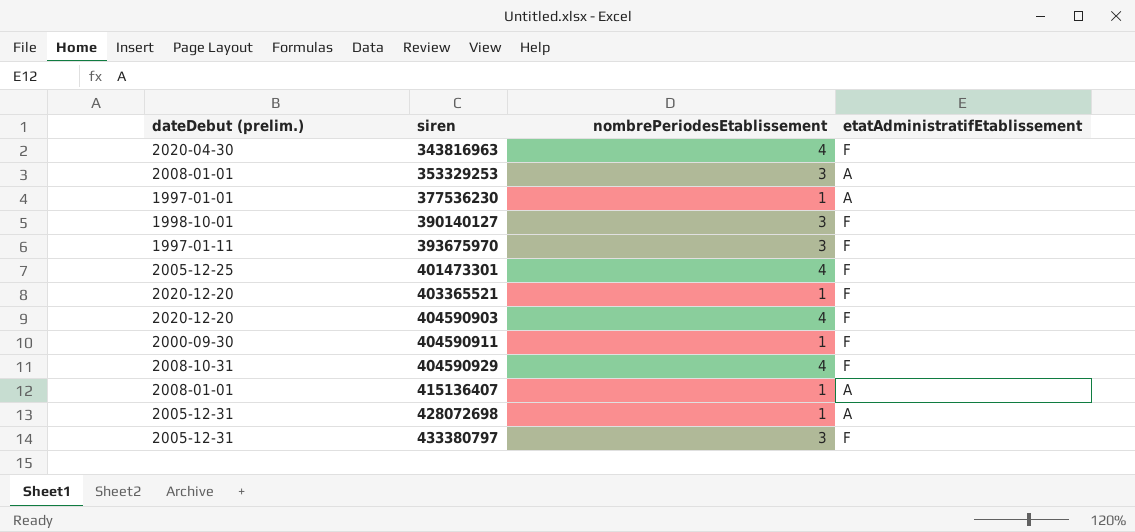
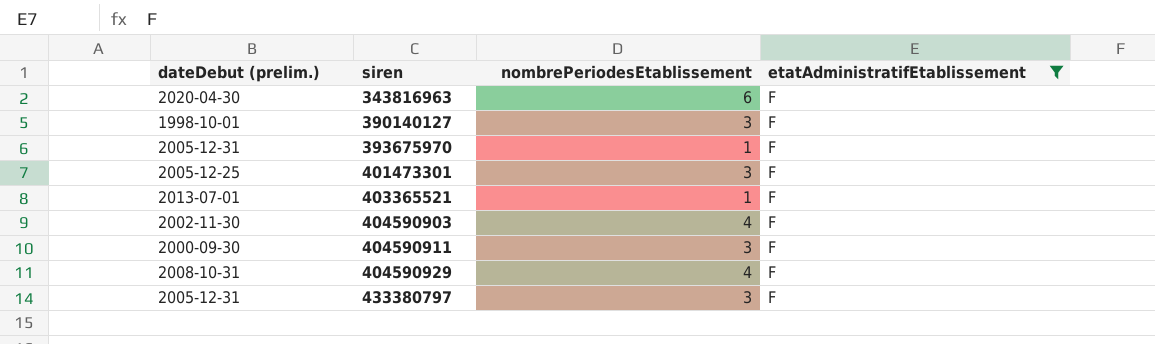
filter: none -> etatAdministratifEtablissement = F
343816963 | nombrePeriodesEtablissement: 4 -> 6
393675970 | dateDebut (prelim.): 1997-01-11 -> 2005-12-31
393675970 | nombrePeriodesEtablissement: 3 -> 1
401473301 | nombrePeriodesEtablissement: 4 -> 3
403365521 | dateDebut (prelim.): 2020-12-20 -> 2013-07-01
404590903 | dateDebut (prelim.): 2020-12-20 -> 2002-11-30
404590911 | nombrePeriodesEtablissement: 1 -> 3

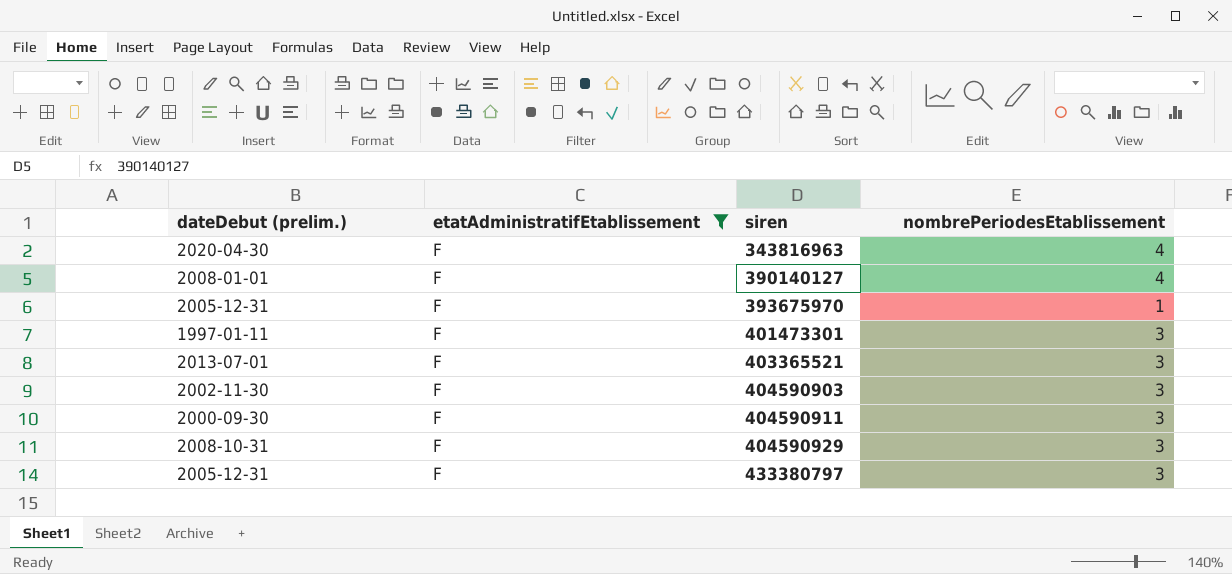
column etatAdministratifEtablissement | position: 4 -> 2
343816963 | nombrePeriodesEtablissement: 6 -> 4
390140127 | dateDebut (prelim.): 1998-10-01 -> 2008-01-01
390140127 | nombrePeriodesEtablissement: 3 -> 4
401473301 | dateDebut (prelim.): 2005-12-25 -> 1997-01-11
403365521 | nombrePeriodesEtablissement: 1 -> 3
404590903 | nombrePeriodesEtablissement: 4 -> 3
404590929 | nombrePeriodesEtablissement: 4 -> 3

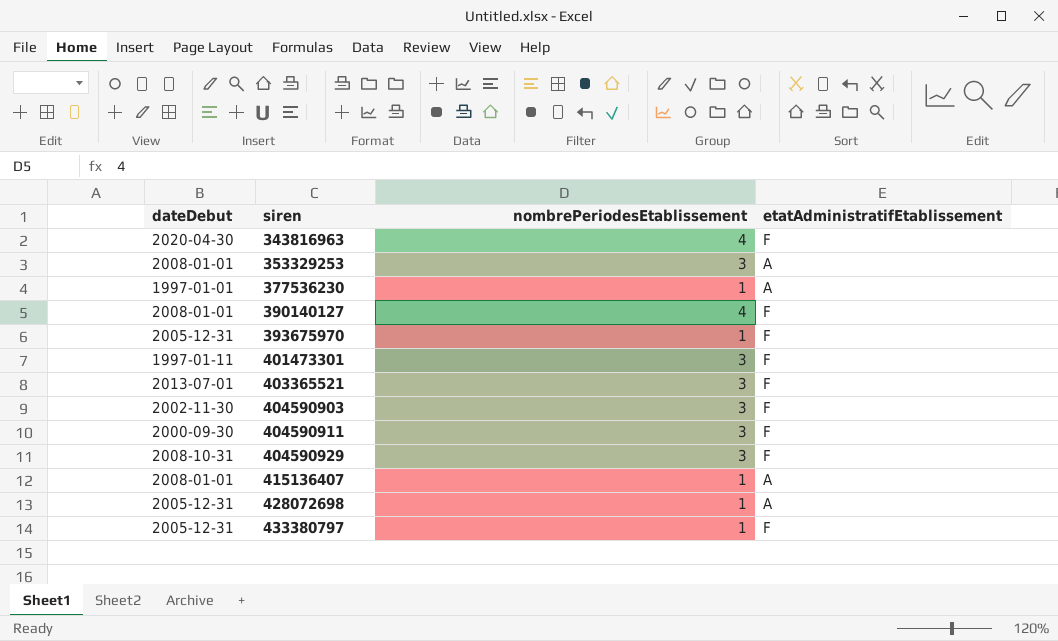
filter: etatAdministratifEtablissement = F -> none
column name: dateDebut (prelim.) -> dateDebut
column etatAdministratifEtablissement | position: 2 -> 4
433380797 | nombrePeriodesEtablissement: 3 -> 1

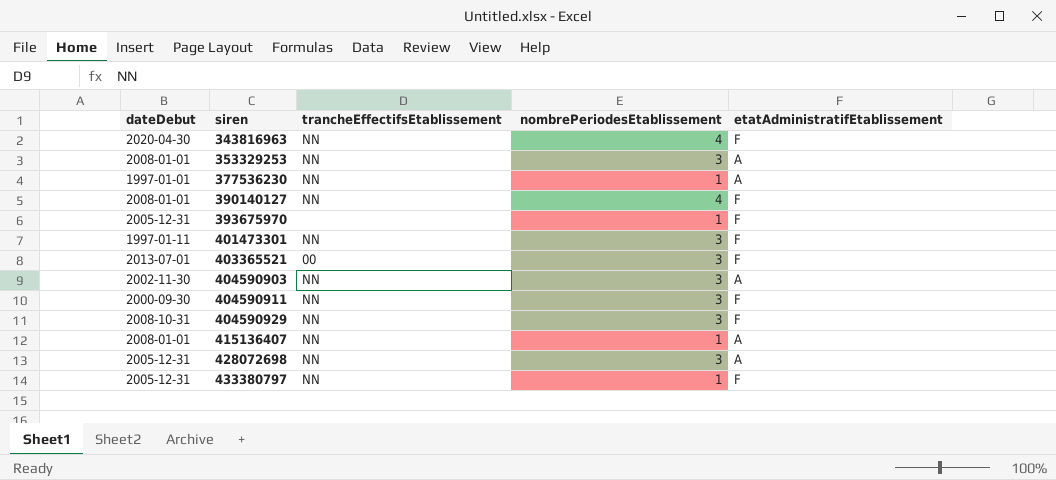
column trancheEffectifsEtablissement | position: none -> 3
404590903 | etatAdministratifEtablissement: F -> A
428072698 | nombrePeriodesEtablissement: 1 -> 3

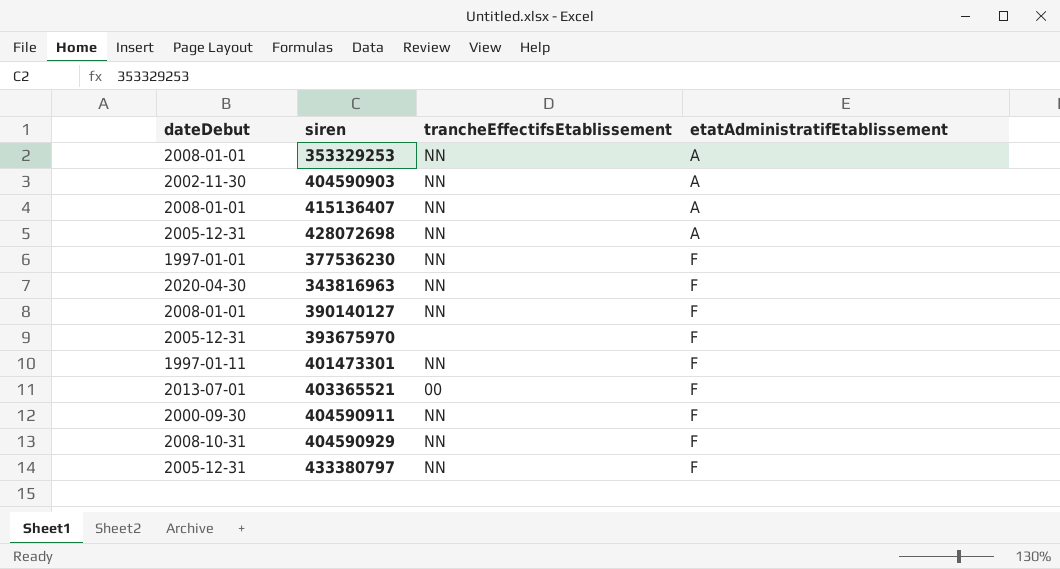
row order: siren ascending -> etatAdministratifEtablissement ascending
column nombrePeriodesEtablissement | position: 4 -> none
377536230 | etatAdministratifEtablissement: A -> F

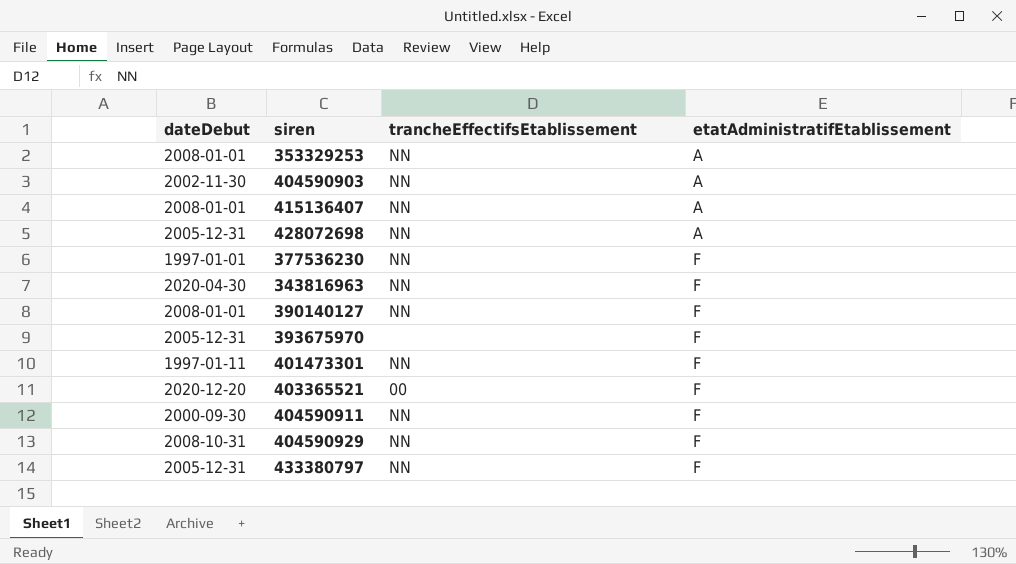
403365521 | dateDebut: 2013-07-01 -> 2020-12-20

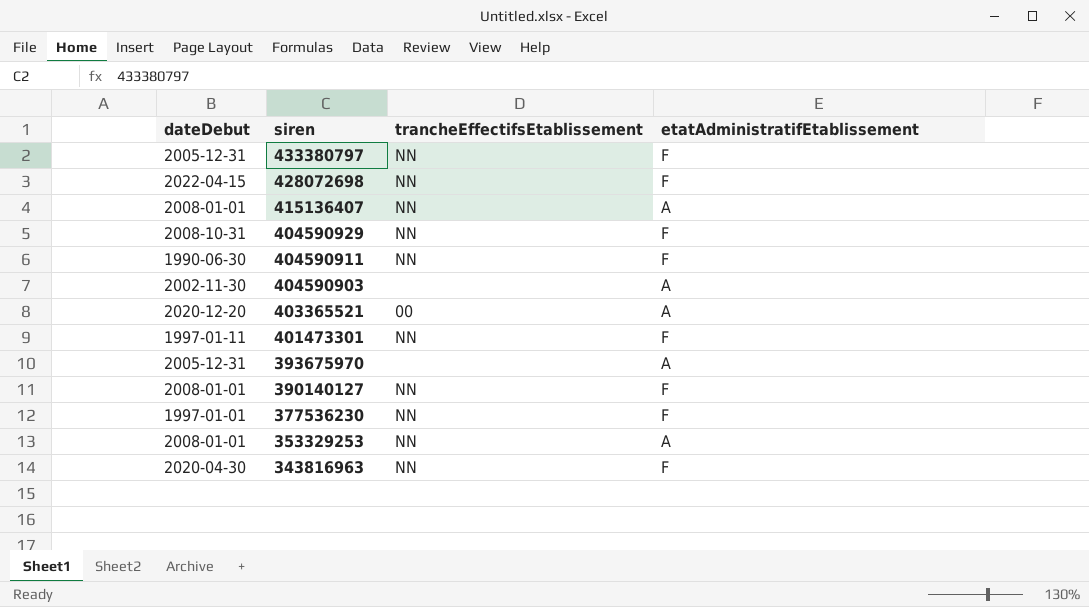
row order: etatAdministratifEtablissement ascending -> siren descending
428072698 | dateDebut: 2005-12-31 -> 2022-04-15
428072698 | etatAdministratifEtablissement: A -> F
404590911 | dateDebut: 2000-09-30 -> 1990-06-30
404590903 | trancheEffectifsEtablissement: NN -> none
403365521 | etatAdministratifEtablissement: F -> A
393675970 | etatAdministratifEtablissement: F -> A

